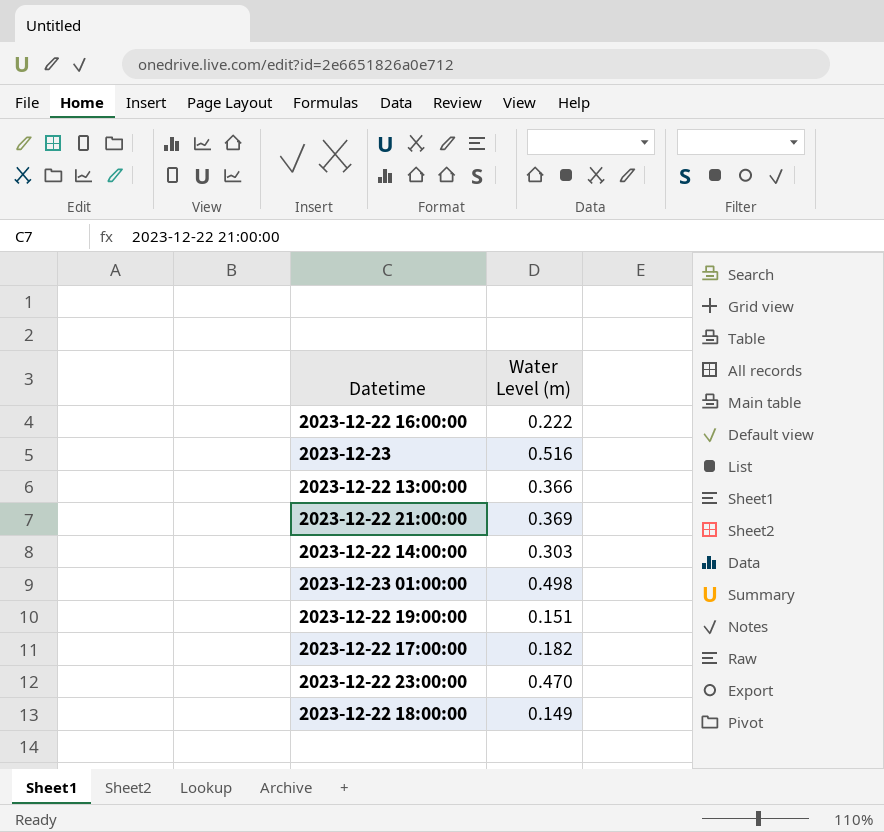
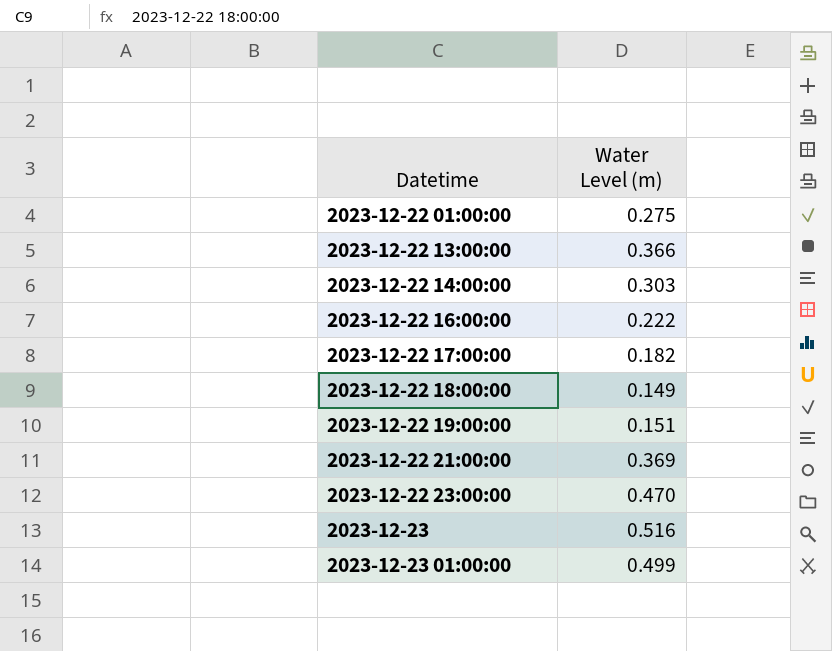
row order: none -> Datetime ascending
row 2023-12-22 01:00:00: none -> 0.275
2023-12-23 01:00:00 | Water Level (m): 0.498 -> 0.499

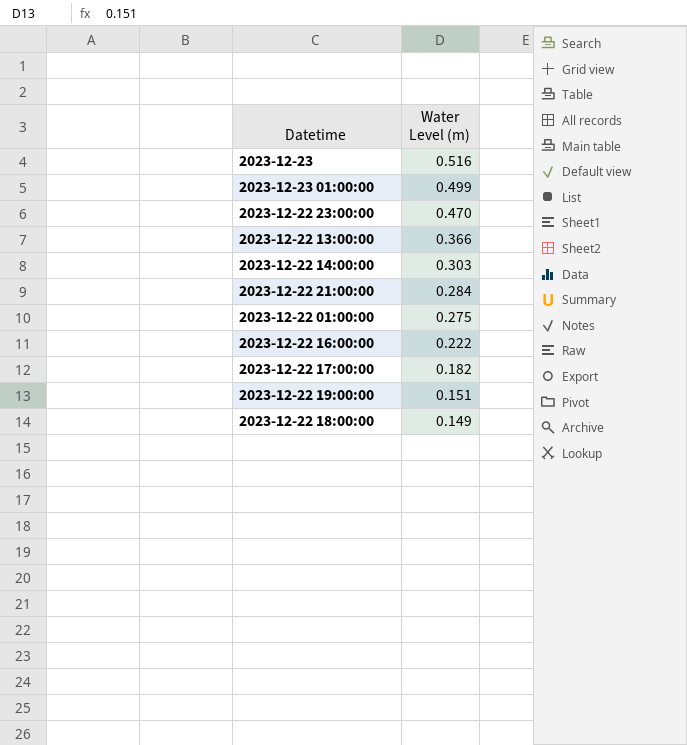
row order: Datetime ascending -> Water Level (m) descending
2023-12-22 21:00:00 | Water Level (m): 0.369 -> 0.284

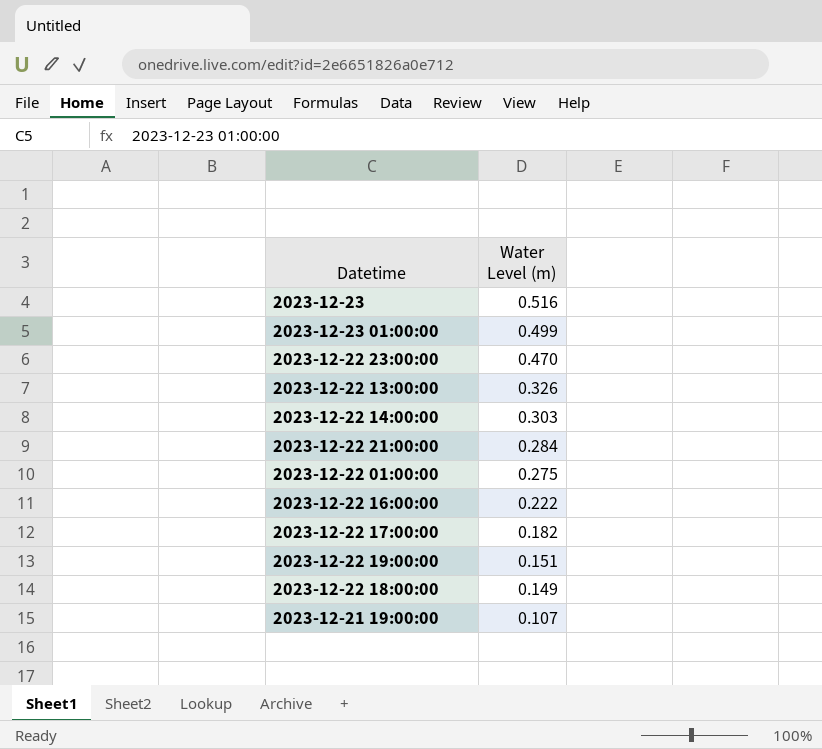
2023-12-22 13:00:00 | Water Level (m): 0.366 -> 0.326
row 2023-12-21 19:00:00: none -> 0.107

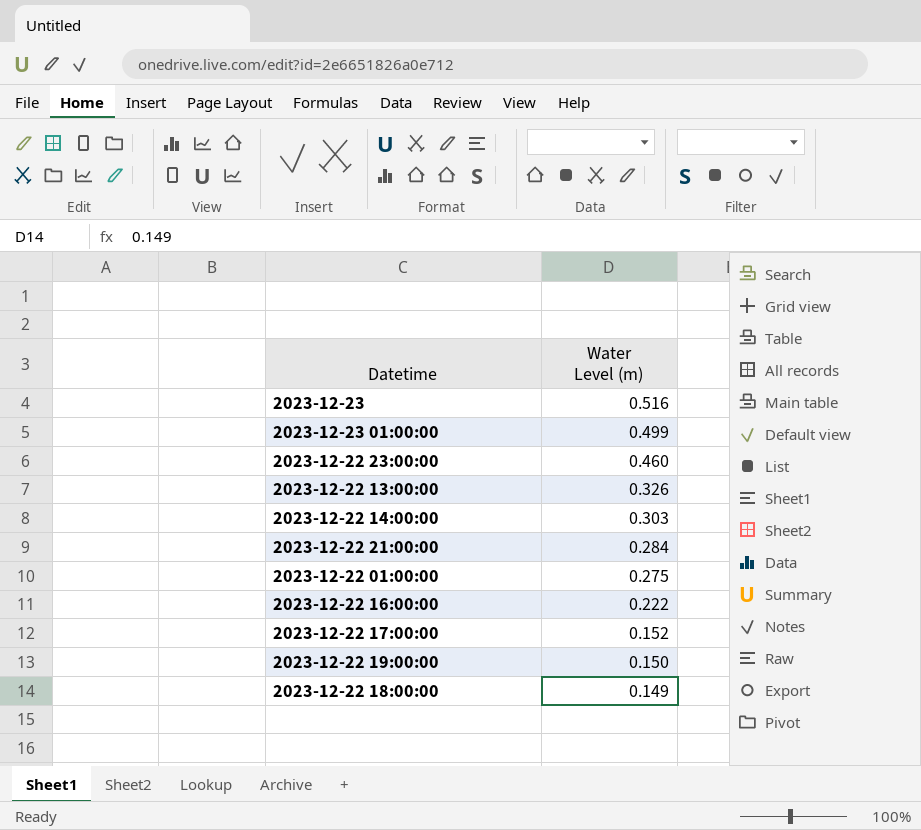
row 2023-12-21 19:00:00: 0.107 -> none
2023-12-22 23:00:00 | Water Level (m): 0.470 -> 0.460
2023-12-22 17:00:00 | Water Level (m): 0.182 -> 0.152
2023-12-22 19:00:00 | Water Level (m): 0.151 -> 0.150

